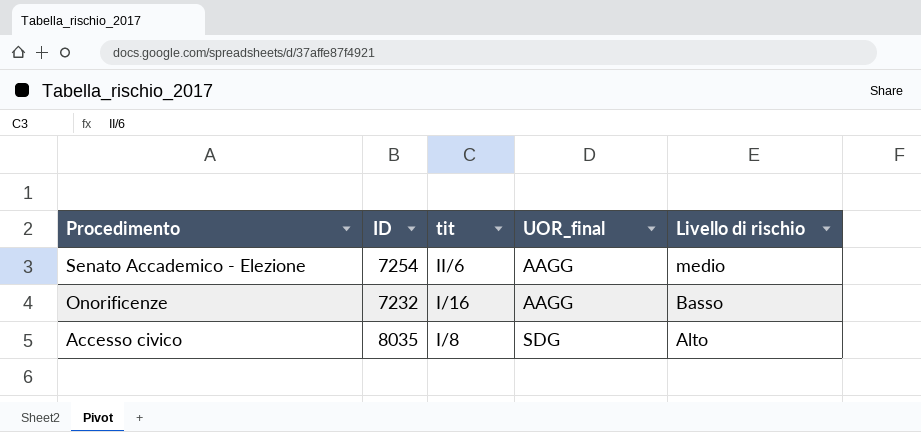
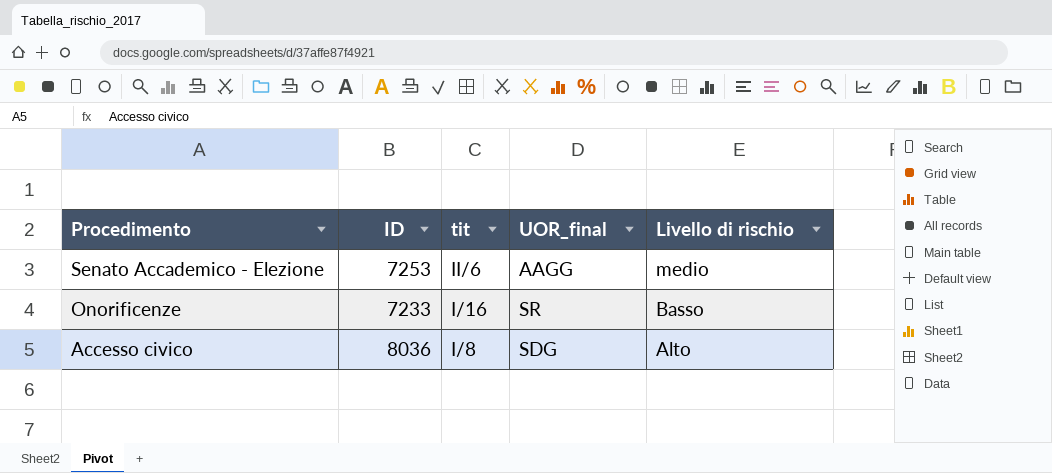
Senato Accademico - Elezione | ID: 7254 -> 7253
Onorificenze | ID: 7232 -> 7233
Onorificenze | UOR_final: AAGG -> SR
Accesso civico | ID: 8035 -> 8036

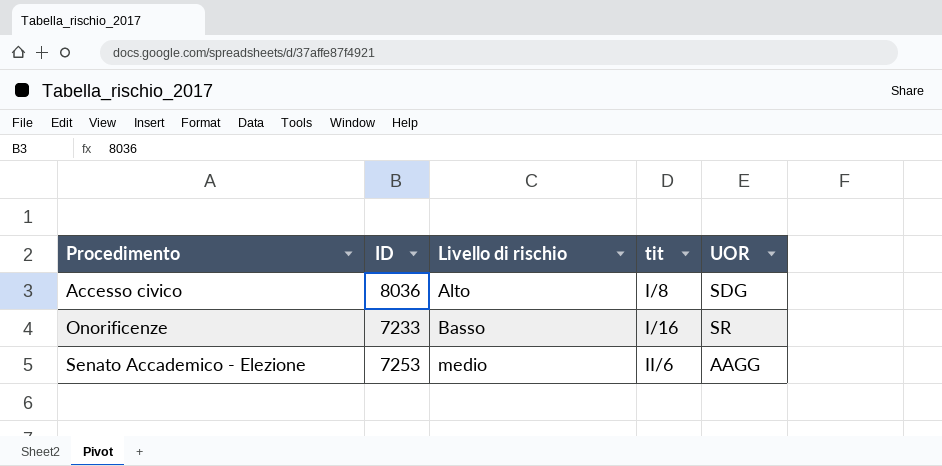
row order: Procedimento descending -> Procedimento ascending
column Livello di rischio | position: 5 -> 3
column name: UOR_final -> UOR

